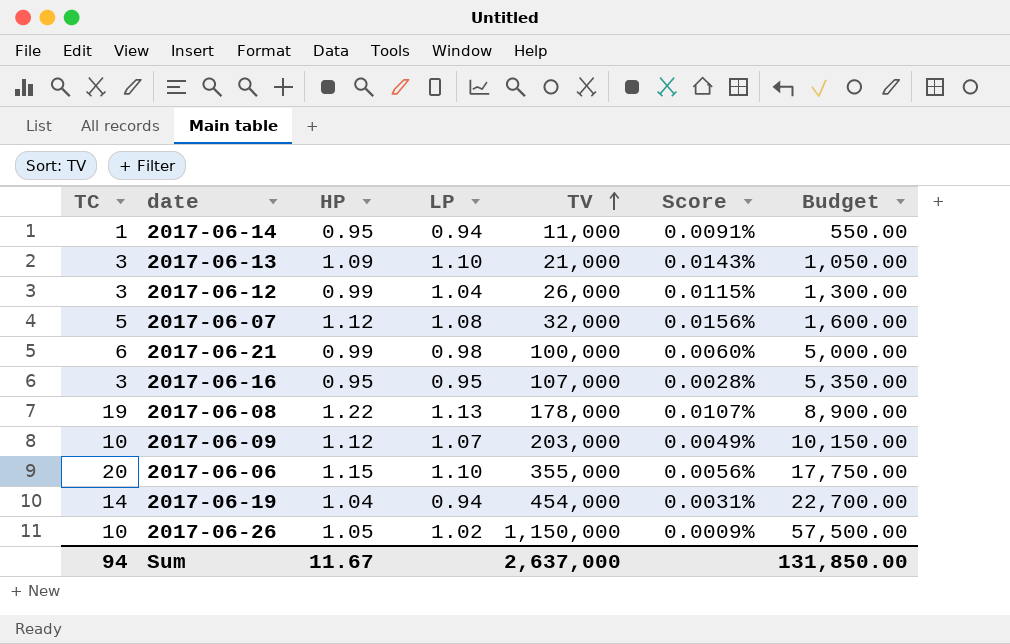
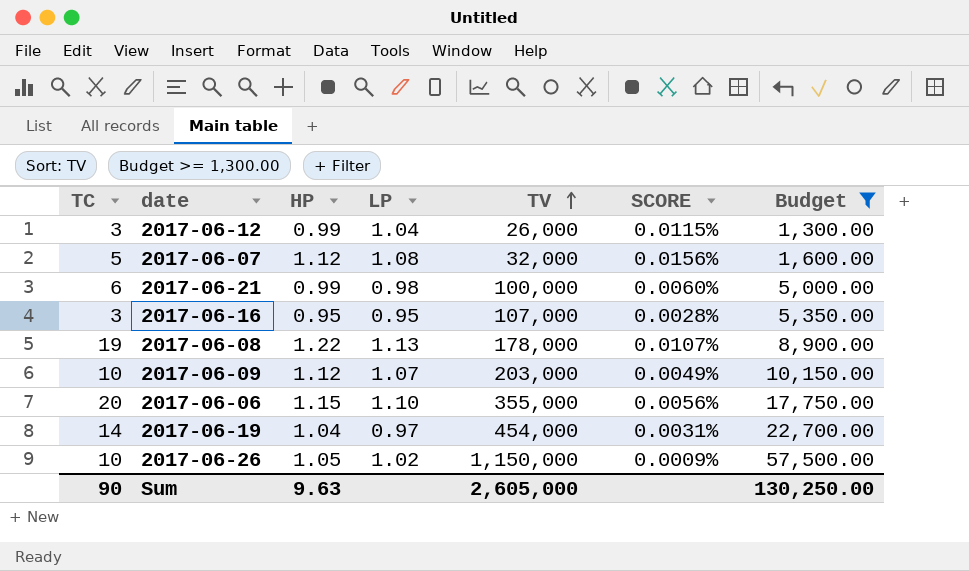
filter: none -> Budget >= 1,300.00
column name: Score -> SCORE
2017-06-19 | LP: 0.94 -> 0.97
Sum | TC: 94 -> 90
Sum | HP: 11.67 -> 9.63
Sum | TV: 2,637,000 -> 2,605,000
Sum | Budget: 131,850.00 -> 130,250.00

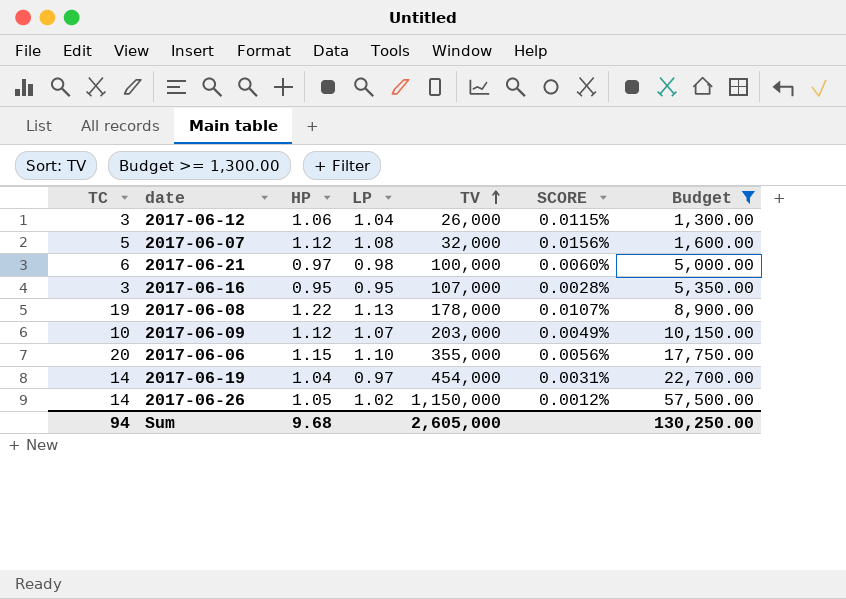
2017-06-12 | HP: 0.99 -> 1.06
2017-06-21 | HP: 0.99 -> 0.97
2017-06-26 | TC: 10 -> 14
2017-06-26 | SCORE: 0.0009% -> 0.0012%
Sum | TC: 90 -> 94
Sum | HP: 9.63 -> 9.68

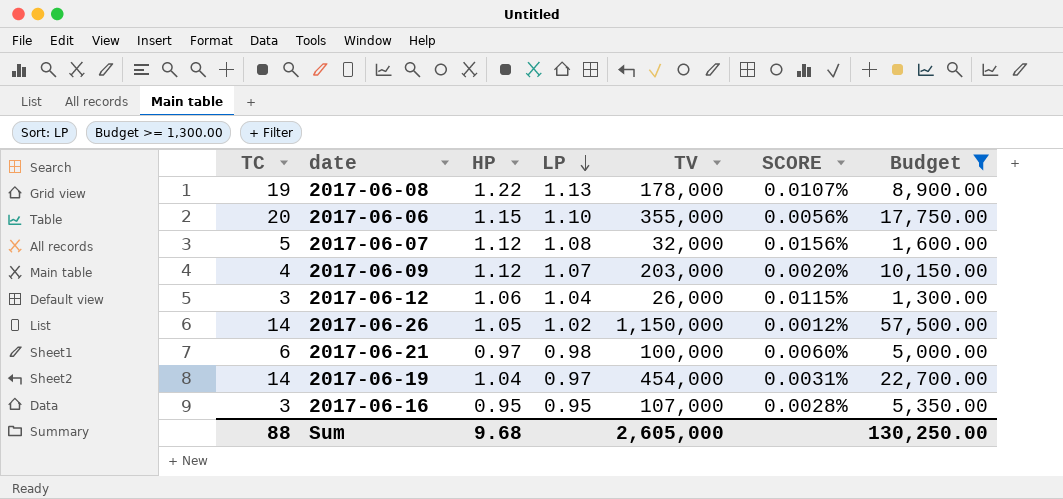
row order: TV ascending -> LP descending
2017-06-09 | TC: 10 -> 4
2017-06-09 | SCORE: 0.0049% -> 0.0020%
Sum | TC: 94 -> 88

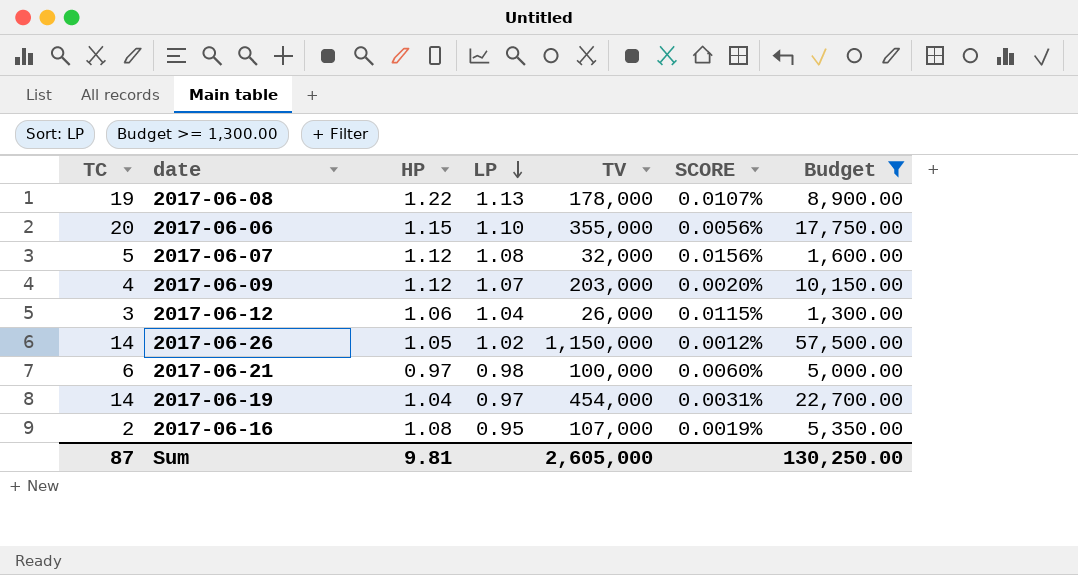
2017-06-16 | TC: 3 -> 2
2017-06-16 | HP: 0.95 -> 1.08
2017-06-16 | SCORE: 0.0028% -> 0.0019%
Sum | TC: 88 -> 87
Sum | HP: 9.68 -> 9.81

